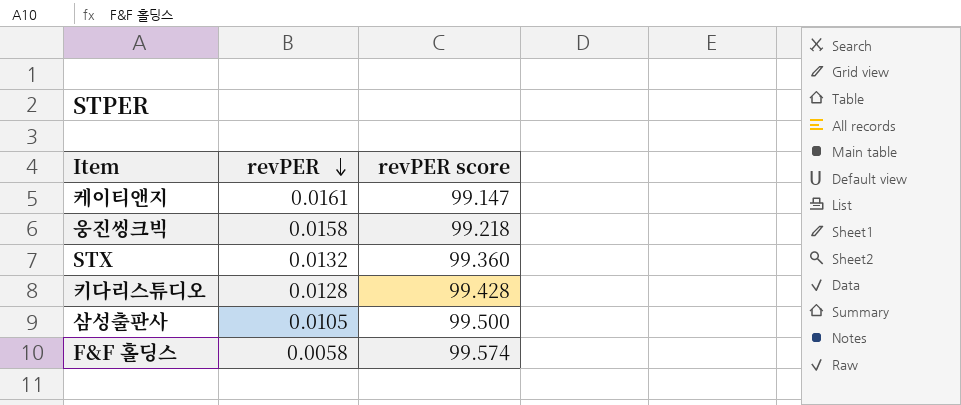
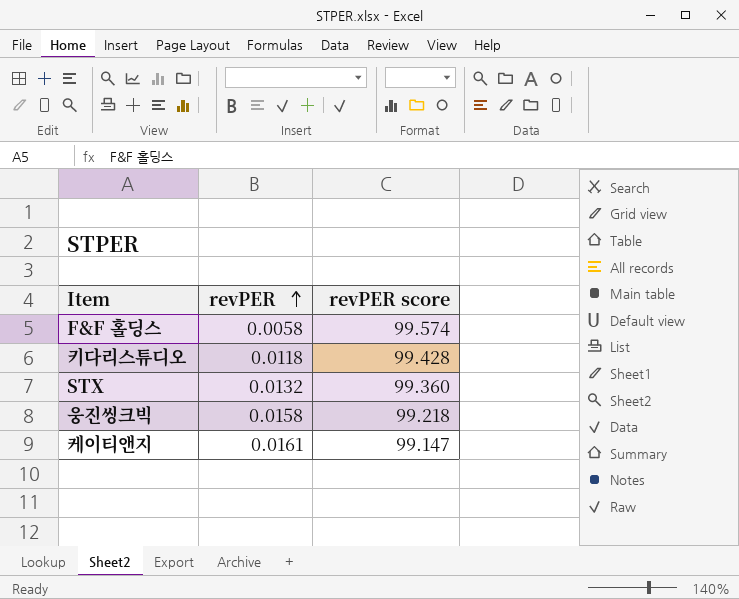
row order: revPER descending -> revPER ascending
row 삼성출판사: 0.0105 | 99.500 -> none
키다리스튜디오 | revPER: 0.0128 -> 0.0118

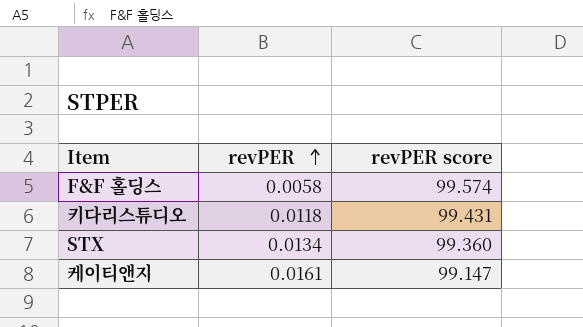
row 웅진씽크빅: 0.0158 | 99.218 -> none
키다리스튜디오 | revPER score: 99.428 -> 99.431
STX | revPER: 0.0132 -> 0.0134

